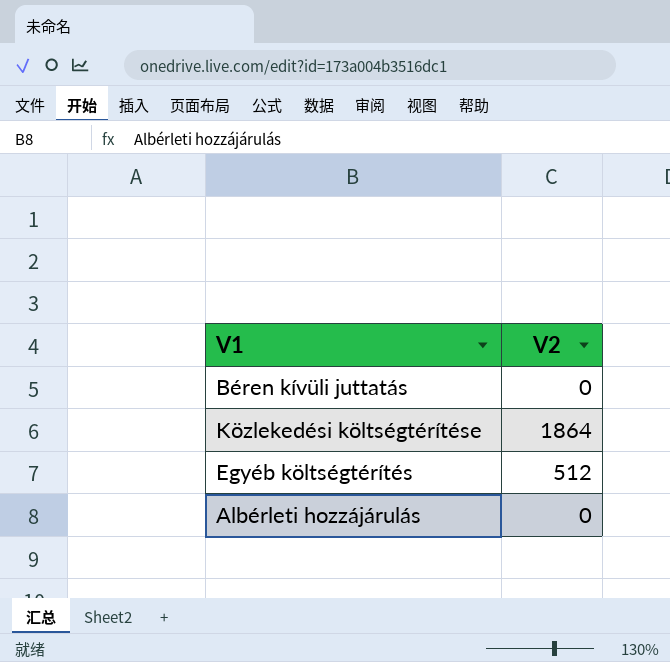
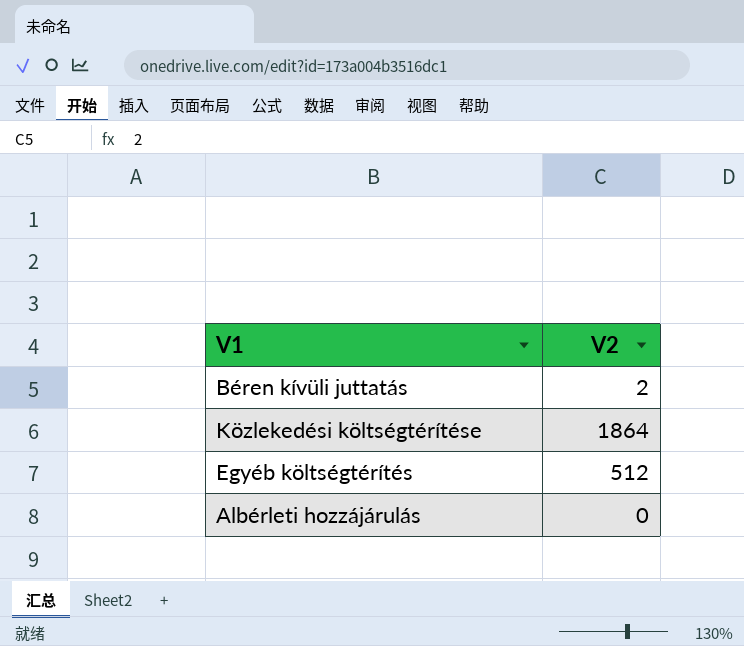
Béren kívüli juttatás | V2: 0 -> 2

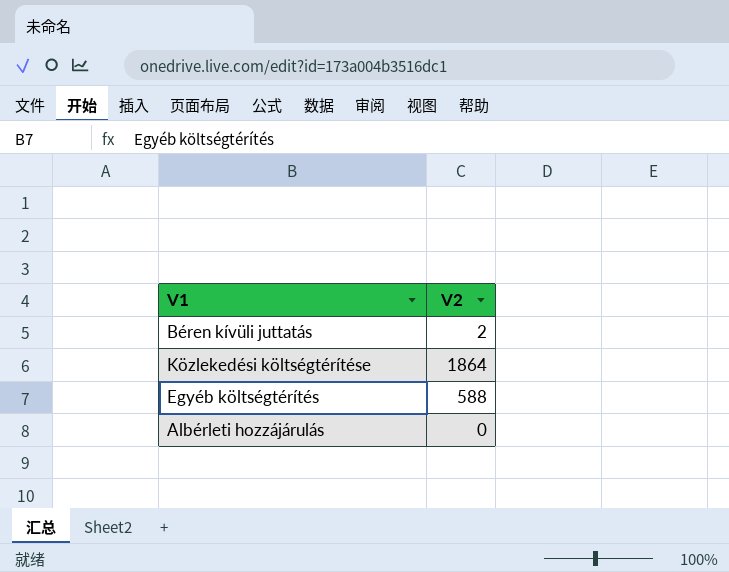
Egyéb költségtérítés | V2: 512 -> 588

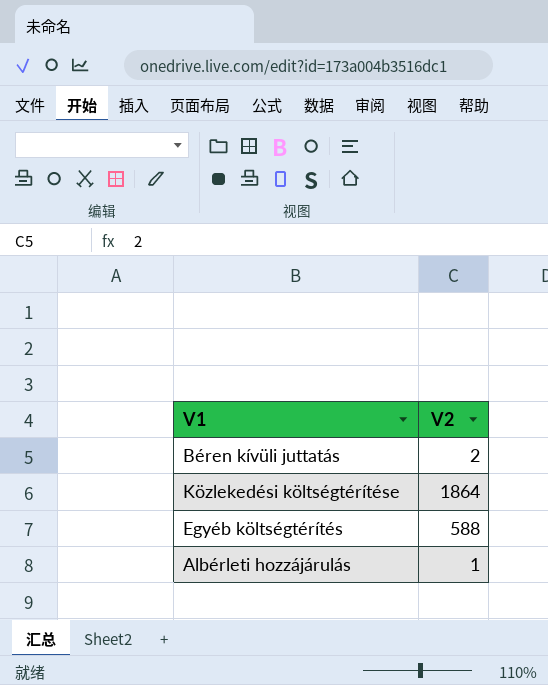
Albérleti hozzájárulás | V2: 0 -> 1

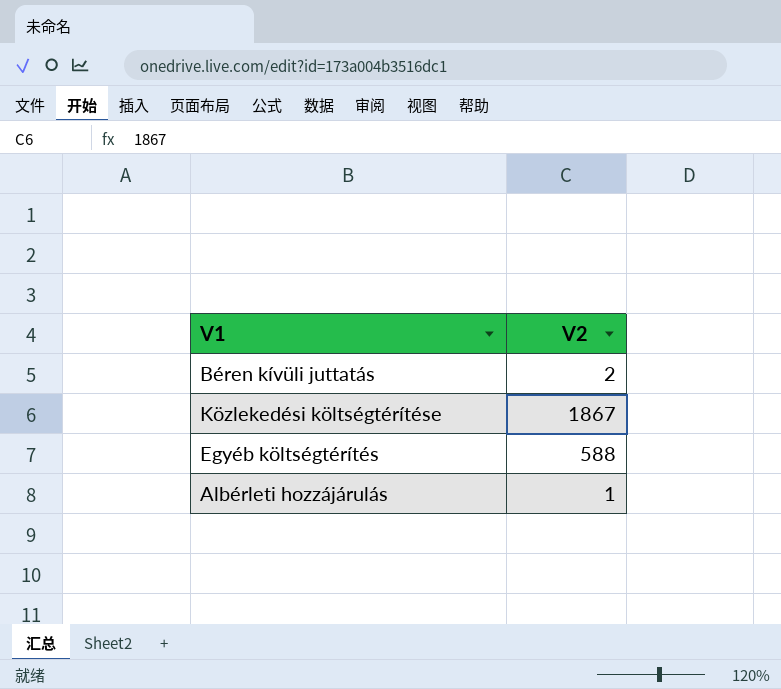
Közlekedési költségtérítése | V2: 1864 -> 1867

